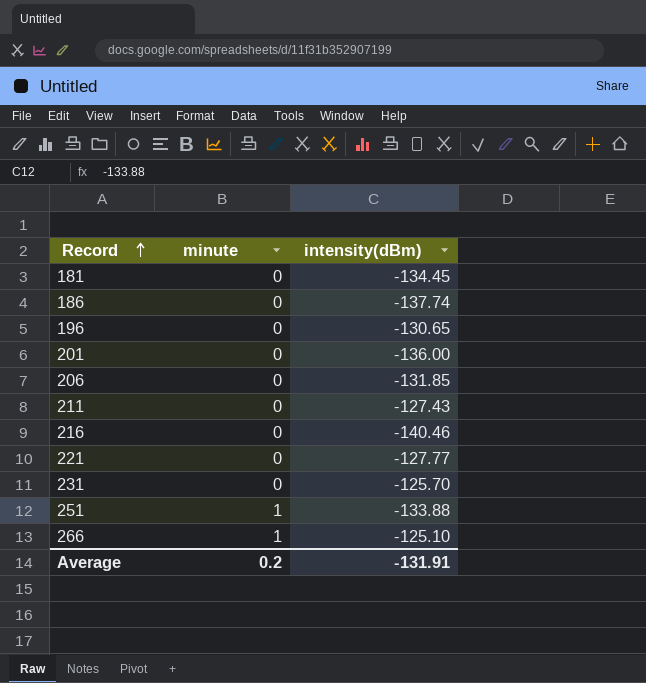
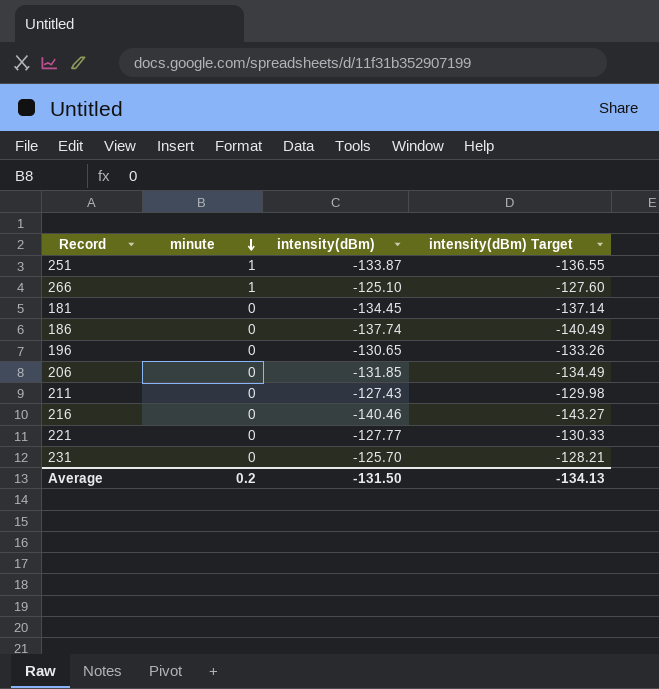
row order: Record ascending -> minute descending
column intensity(dBm) Target | formula: none -> [intensity(dBm)] * 1.02
row 201: 0 | -136.00 -> none
251 | intensity(dBm): -133.88 -> -133.87
Average | intensity(dBm): -131.91 -> -131.50

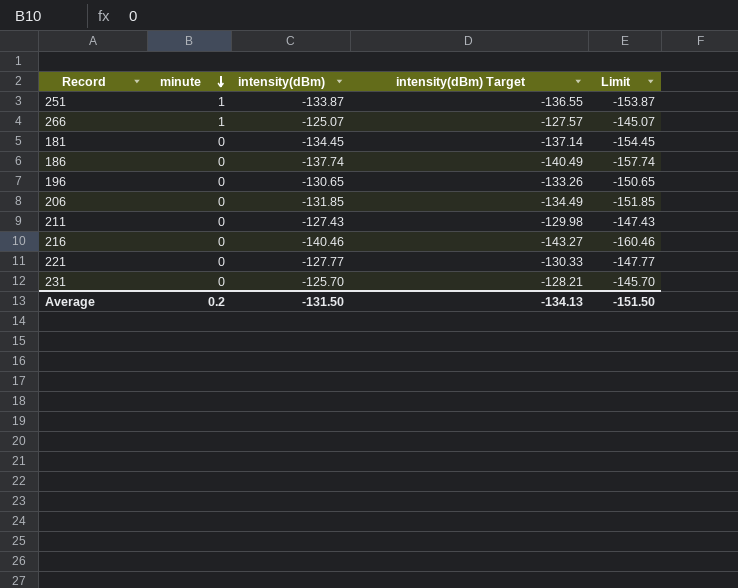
column Limit | formula: none -> [intensity(dBm)] - 20
266 | intensity(dBm): -125.10 -> -125.07
266 | intensity(dBm) Target: -127.60 -> -127.57

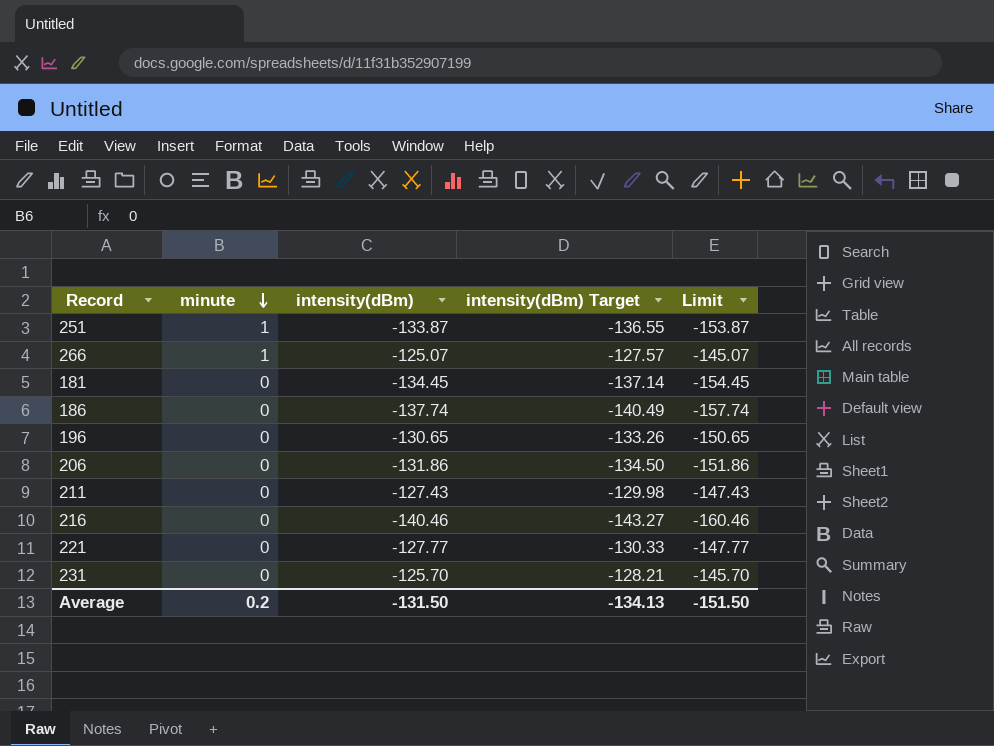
206 | intensity(dBm): -131.85 -> -131.86
206 | intensity(dBm) Target: -134.49 -> -134.50
206 | Limit: -151.85 -> -151.86

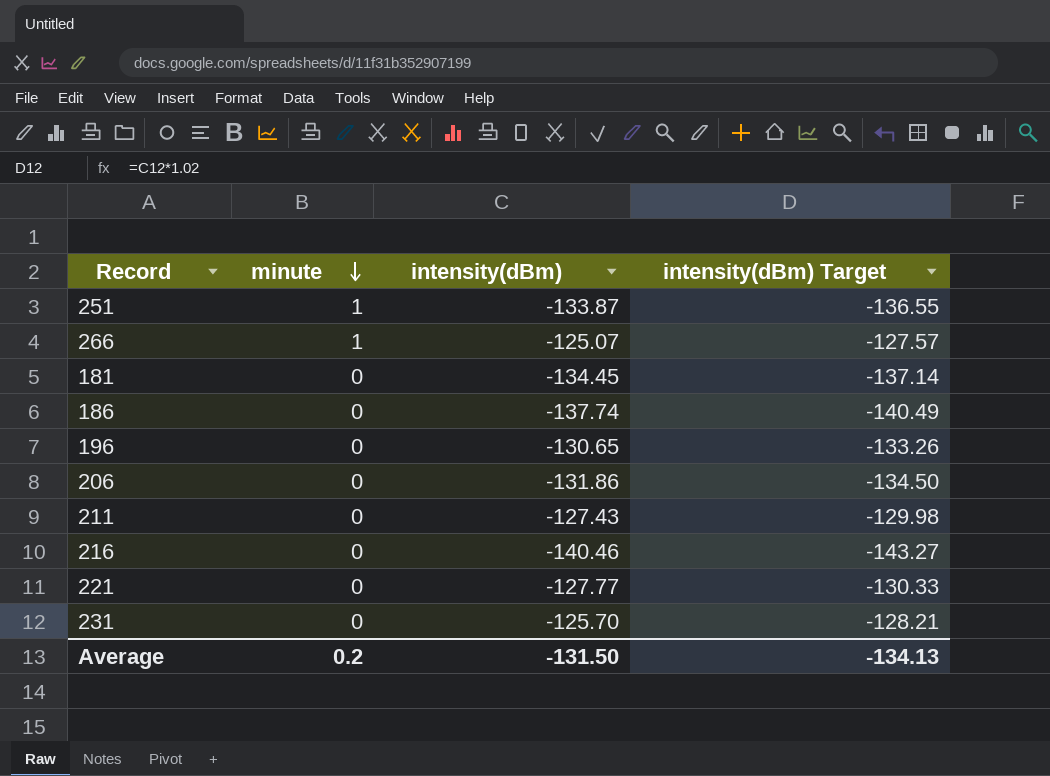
column Limit | formula: [intensity(dBm)] - 20 -> none

